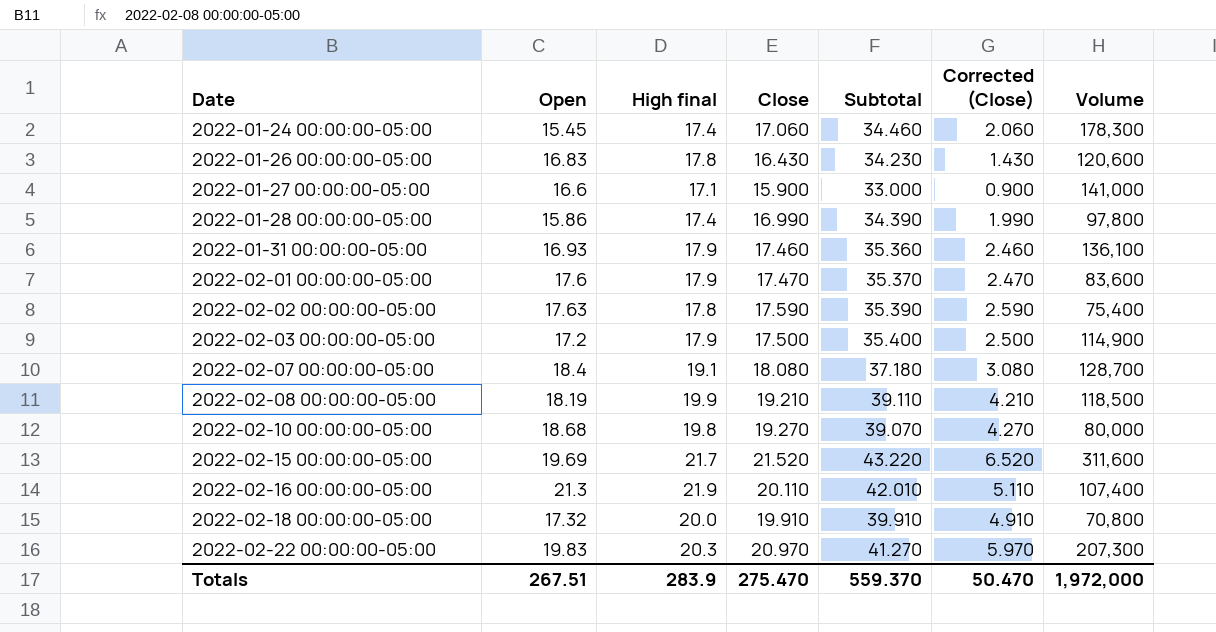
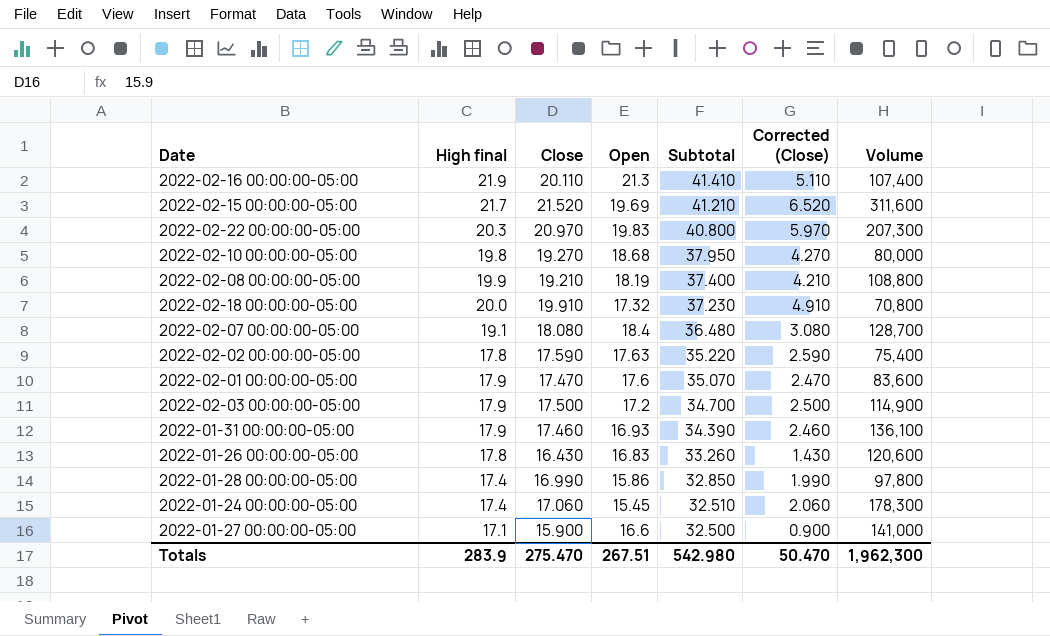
row order: Date ascending -> Subtotal descending
column Open | position: 2 -> 4
column Subtotal | formula: [High final] + [Close] -> [Close] + [Open]
2022-02-08 00:00:00-05:00 | Volume: 118,500 -> 108,800
Totals | Subtotal: 559.370 -> 542.980
Totals | Volume: 1,972,000 -> 1,962,300

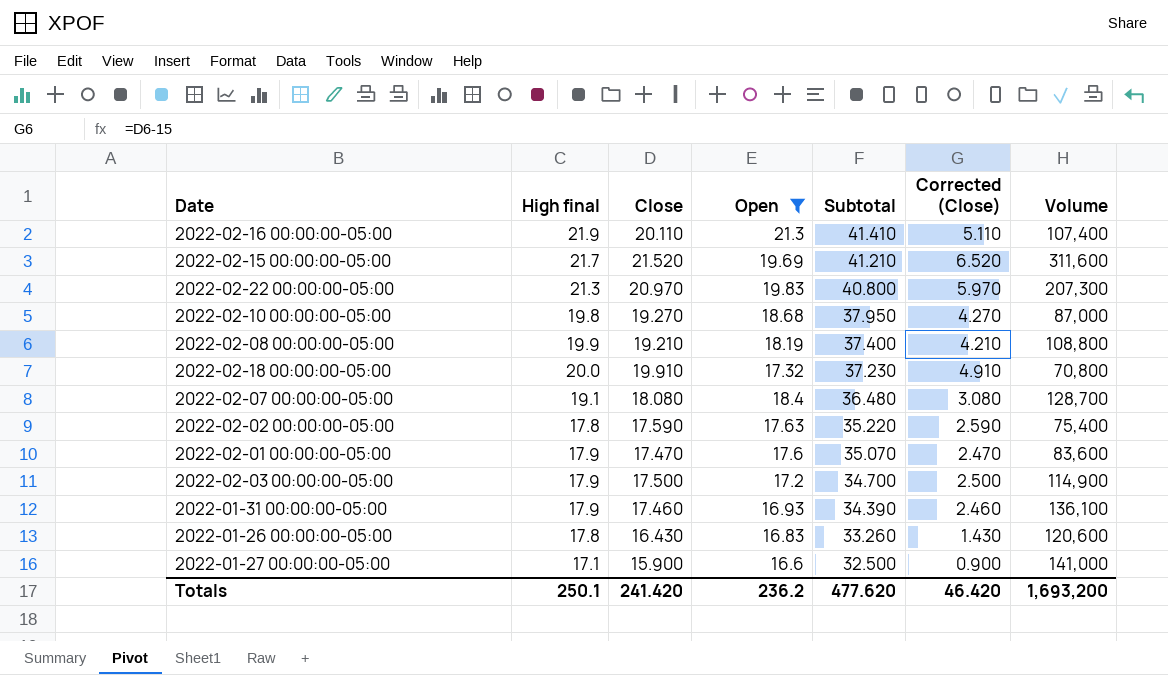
filter: none -> Open >= 16.6
2022-02-22 00:00:00-05:00 | High final: 20.3 -> 21.3
2022-02-10 00:00:00-05:00 | Volume: 80,000 -> 87,000
Totals | High final: 283.9 -> 250.1
Totals | Close: 275.470 -> 241.420
Totals | Open: 267.51 -> 236.2
Totals | Subtotal: 542.980 -> 477.620
Totals | Corrected (Close): 50.470 -> 46.420
Totals | Volume: 1,962,300 -> 1,693,200

